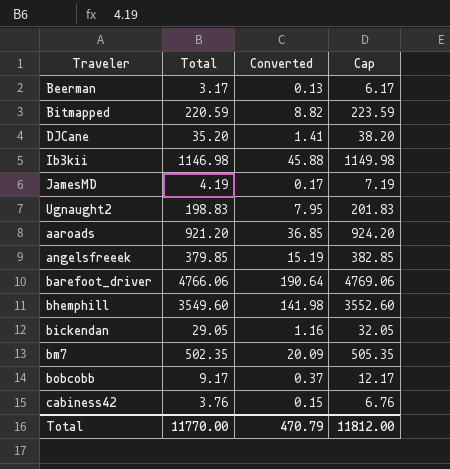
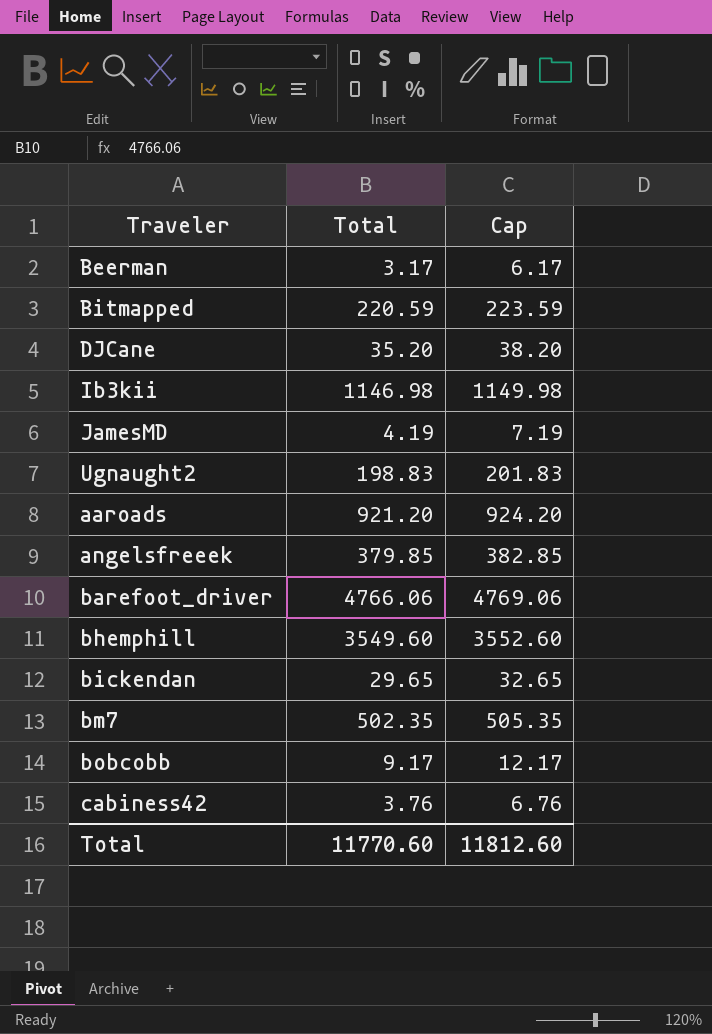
column Converted | formula: [Total] * 0.04 -> none
bickendan | Total: 29.05 -> 29.65
bickendan | Cap: 32.05 -> 32.65
Total | Total: 11770.00 -> 11770.60
Total | Cap: 11812.00 -> 11812.60

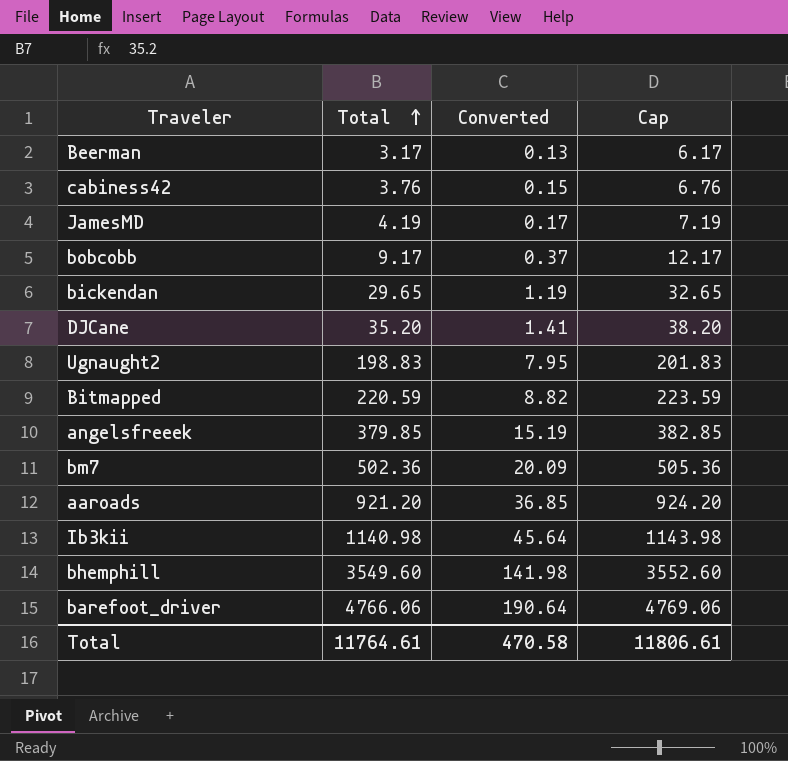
row order: none -> Total ascending
column Converted | formula: none -> [Total] * 0.04
bm7 | Total: 502.35 -> 502.36
bm7 | Cap: 505.35 -> 505.36
Ib3kii | Total: 1146.98 -> 1140.98
Ib3kii | Cap: 1149.98 -> 1143.98
Total | Total: 11770.60 -> 11764.61
Total | Cap: 11812.60 -> 11806.61

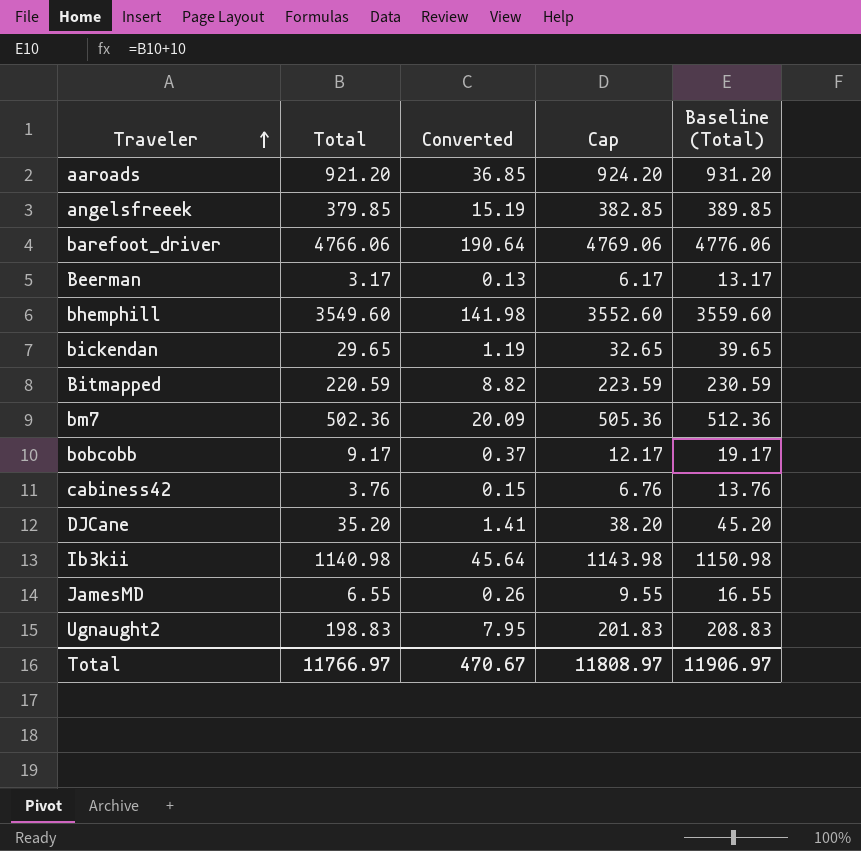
row order: Total ascending -> Traveler ascending
column Baseline (Total) | formula: none -> [Total] + 10
JamesMD | Total: 4.19 -> 6.55
JamesMD | Converted: 0.17 -> 0.26
JamesMD | Cap: 7.19 -> 9.55
Total | Total: 11764.61 -> 11766.97
Total | Converted: 470.58 -> 470.67
Total | Cap: 11806.61 -> 11808.97

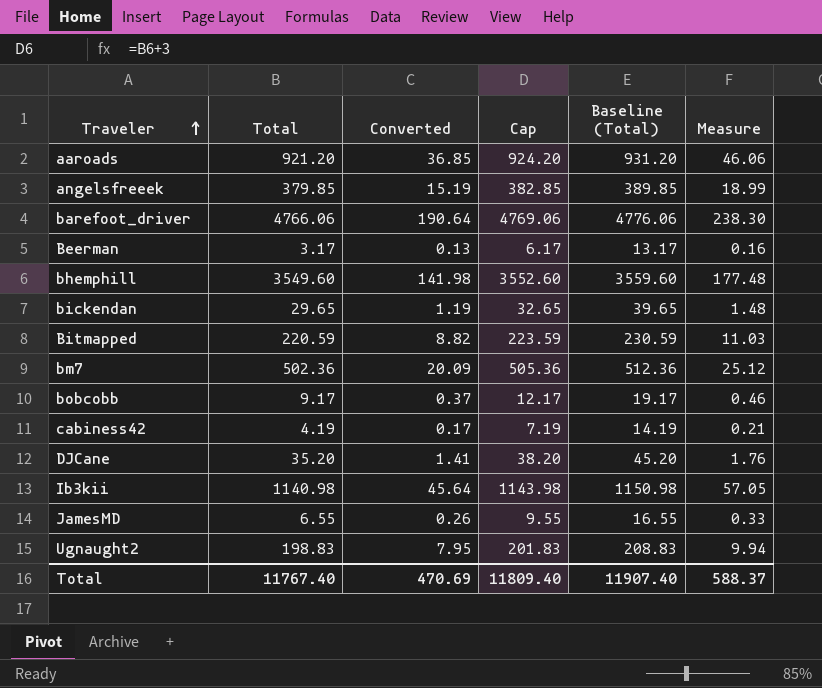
column Measure | formula: none -> [Total] * 0.05
cabiness42 | Total: 3.76 -> 4.19
cabiness42 | Converted: 0.15 -> 0.17
cabiness42 | Cap: 6.76 -> 7.19
cabiness42 | Baseline (Total): 13.76 -> 14.19
Total | Total: 11766.97 -> 11767.40
Total | Converted: 470.67 -> 470.69
Total | Cap: 11808.97 -> 11809.40
Total | Baseline (Total): 11906.97 -> 11907.40

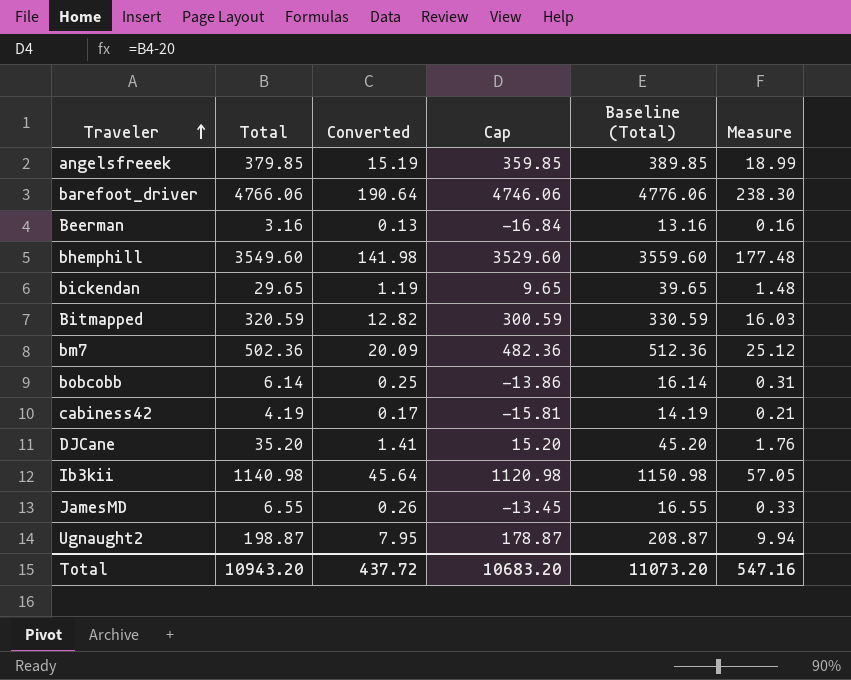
column Cap | formula: [Total] + 3 -> [Total] - 20
row aaroads: 921.20 | 36.85 | 924.20 | 931.20 | 46.06 -> none
Beerman | Total: 3.17 -> 3.16
Beerman | Baseline (Total): 13.17 -> 13.16
Bitmapped | Total: 220.59 -> 320.59
Bitmapped | Converted: 8.82 -> 12.82
Bitmapped | Baseline (Total): 230.59 -> 330.59
Bitmapped | Measure: 11.03 -> 16.03
bobcobb | Total: 9.17 -> 6.14
bobcobb | Converted: 0.37 -> 0.25
bobcobb | Baseline (Total): 19.17 -> 16.14
bobcobb | Measure: 0.46 -> 0.31
Ugnaught2 | Total: 198.83 -> 198.87
Ugnaught2 | Baseline (Total): 208.83 -> 208.87
Total | Total: 11767.40 -> 10943.20
Total | Converted: 470.69 -> 437.72
Total | Cap: 11809.40 -> 10683.20
Total | Baseline (Total): 11907.40 -> 11073.20
Total | Measure: 588.37 -> 547.16

